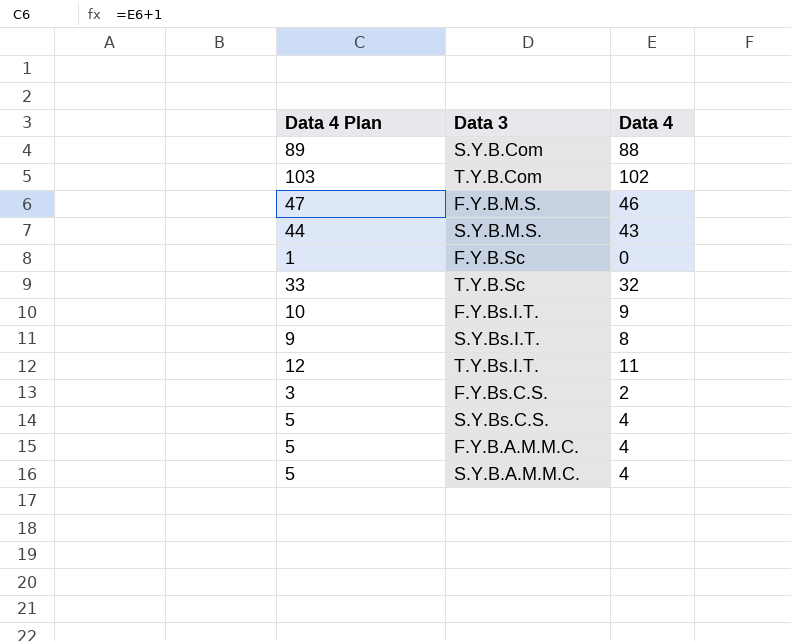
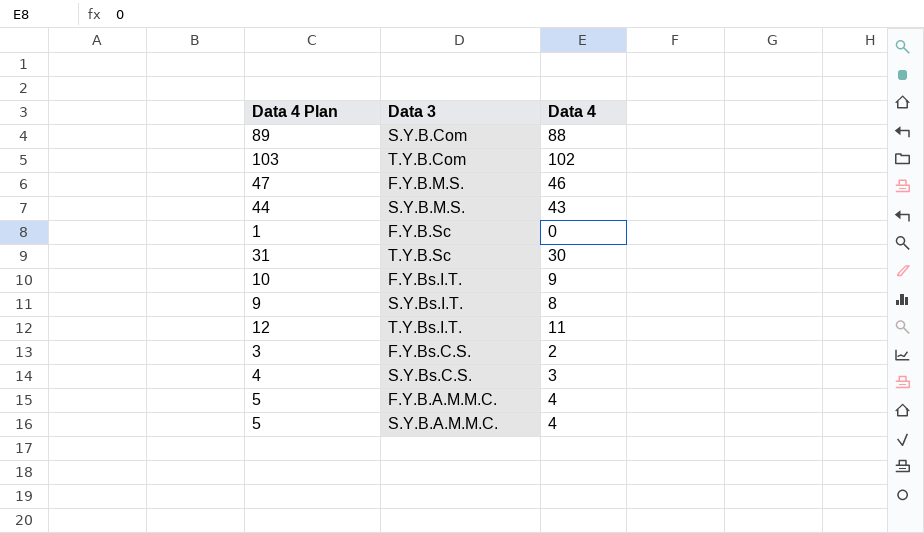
T.Y.B.Sc | Data 4 Plan: 33 -> 31
T.Y.B.Sc | Data 4: 32 -> 30
S.Y.Bs.C.S. | Data 4 Plan: 5 -> 4
S.Y.Bs.C.S. | Data 4: 4 -> 3

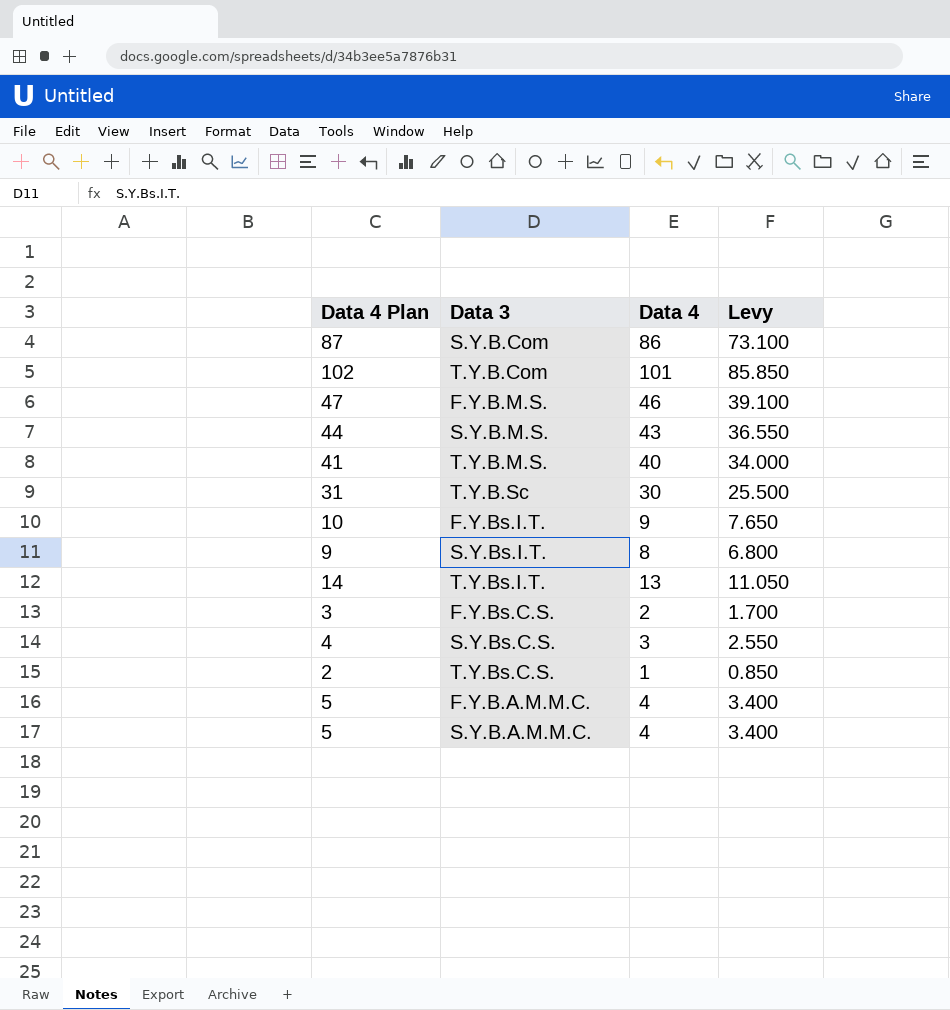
column Levy | formula: none -> [Data 4] * 0.85
row F.Y.B.Sc: 1 | 0 -> none
S.Y.B.Com | Data 4 Plan: 89 -> 87
S.Y.B.Com | Data 4: 88 -> 86
T.Y.B.Com | Data 4 Plan: 103 -> 102
T.Y.B.Com | Data 4: 102 -> 101
row T.Y.B.M.S.: none -> 41 | 40 | 34.000
T.Y.Bs.I.T. | Data 4 Plan: 12 -> 14
T.Y.Bs.I.T. | Data 4: 11 -> 13
row T.Y.Bs.C.S.: none -> 2 | 1 | 0.850

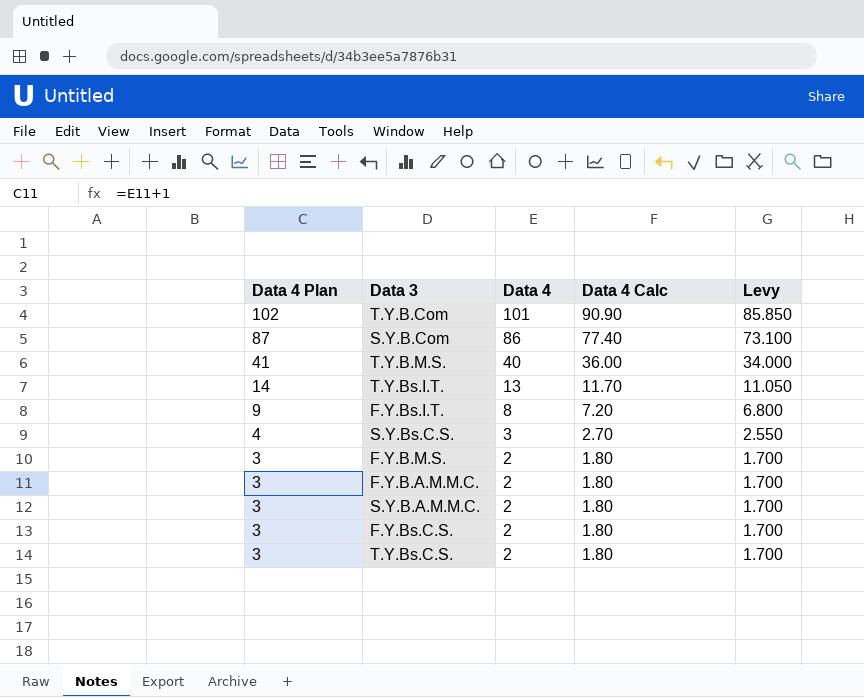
row order: none -> Data 4 Plan descending
column Data 4 Calc | formula: none -> [Data 4] * 0.9
row S.Y.B.M.S.: 44 | 43 | 36.550 -> none
row T.Y.B.Sc: 31 | 30 | 25.500 -> none
row S.Y.Bs.I.T.: 9 | 8 | 6.800 -> none
F.Y.Bs.I.T. | Data 4 Plan: 10 -> 9
F.Y.Bs.I.T. | Data 4: 9 -> 8
F.Y.Bs.I.T. | Levy: 7.650 -> 6.800
F.Y.B.M.S. | Data 4 Plan: 47 -> 3
F.Y.B.M.S. | Data 4: 46 -> 2
F.Y.B.M.S. | Levy: 39.100 -> 1.700
F.Y.B.A.M.M.C. | Data 4 Plan: 5 -> 3
F.Y.B.A.M.M.C. | Data 4: 4 -> 2
F.Y.B.A.M.M.C. | Levy: 3.400 -> 1.700
S.Y.B.A.M.M.C. | Data 4 Plan: 5 -> 3
S.Y.B.A.M.M.C. | Data 4: 4 -> 2
S.Y.B.A.M.M.C. | Levy: 3.400 -> 1.700
T.Y.Bs.C.S. | Data 4 Plan: 2 -> 3
T.Y.Bs.C.S. | Data 4: 1 -> 2
T.Y.Bs.C.S. | Levy: 0.850 -> 1.700

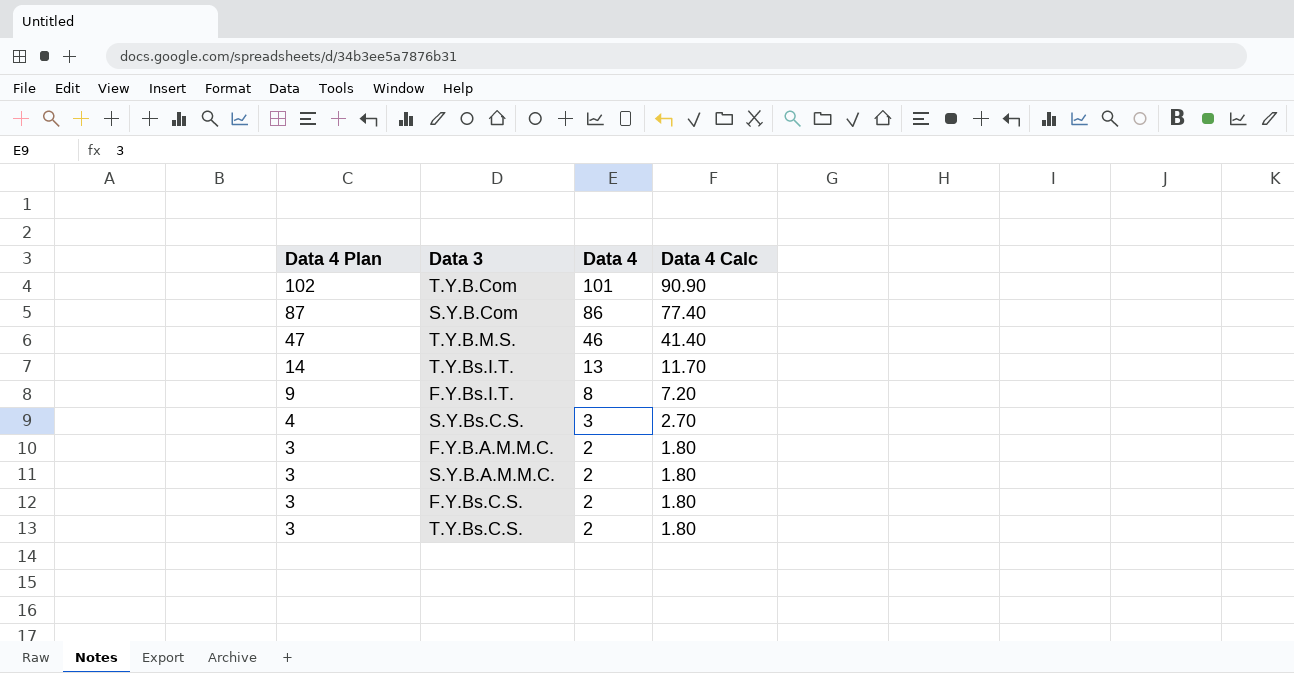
column Levy | formula: [Data 4] * 0.85 -> none
row F.Y.B.M.S.: 3 | 2 | 1.80 | 1.700 -> none
T.Y.B.M.S. | Data 4 Plan: 41 -> 47
T.Y.B.M.S. | Data 4: 40 -> 46
T.Y.B.M.S. | Data 4 Calc: 36.00 -> 41.40

